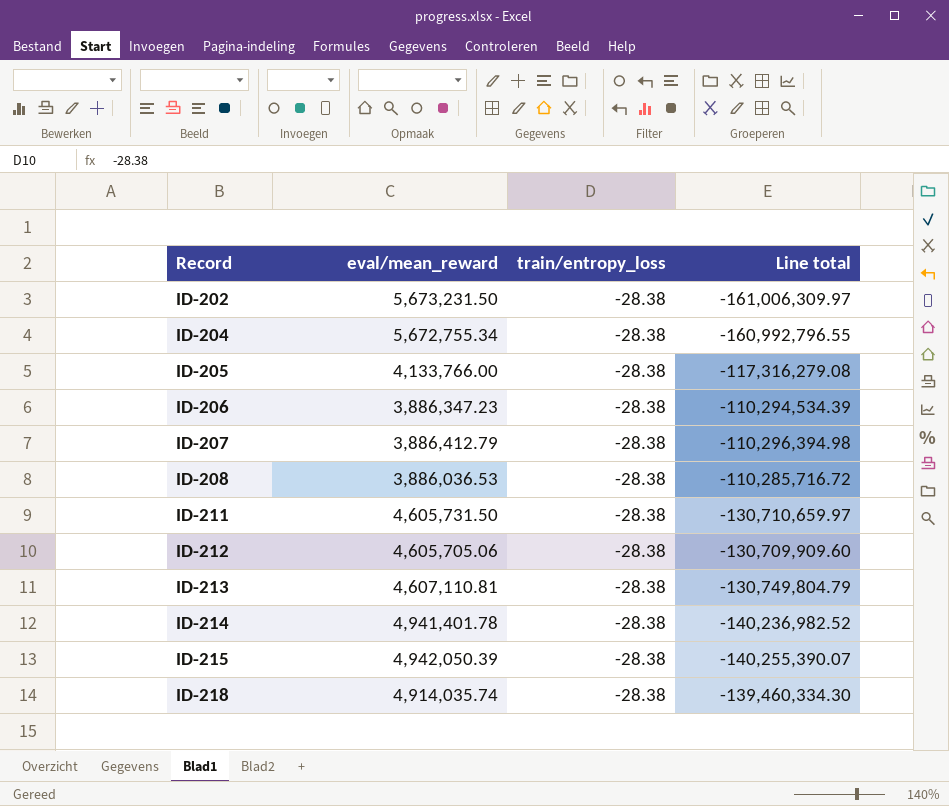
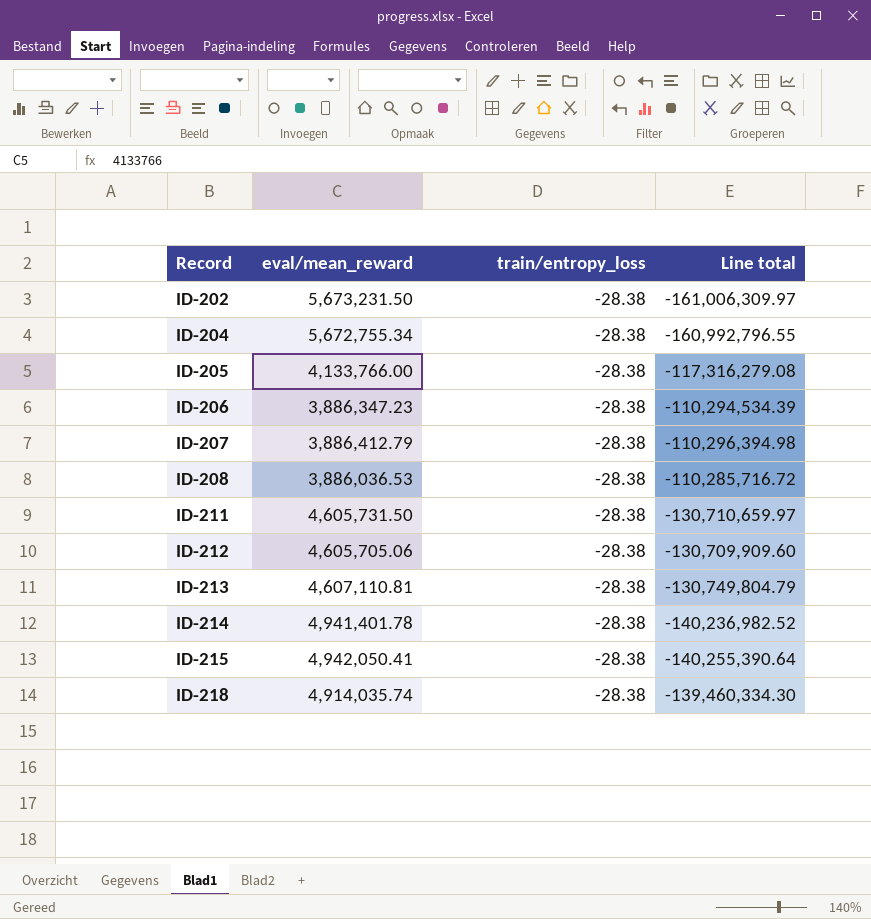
ID-215 | eval/mean_reward: 4,942,050.39 -> 4,942,050.41
ID-215 | Line total: -140,255,390.07 -> -140,255,390.64

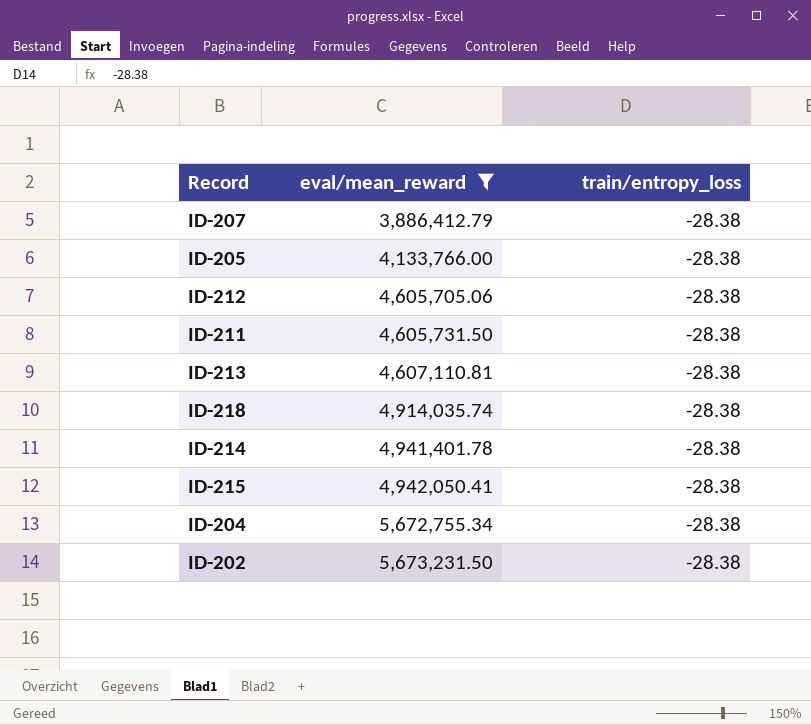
filter: none -> eval/mean_reward >= 3,886,412.79
row order: Record ascending -> eval/mean_reward ascending
column Line total | formula: [eval/mean_reward] * [train/entropy_loss] -> none

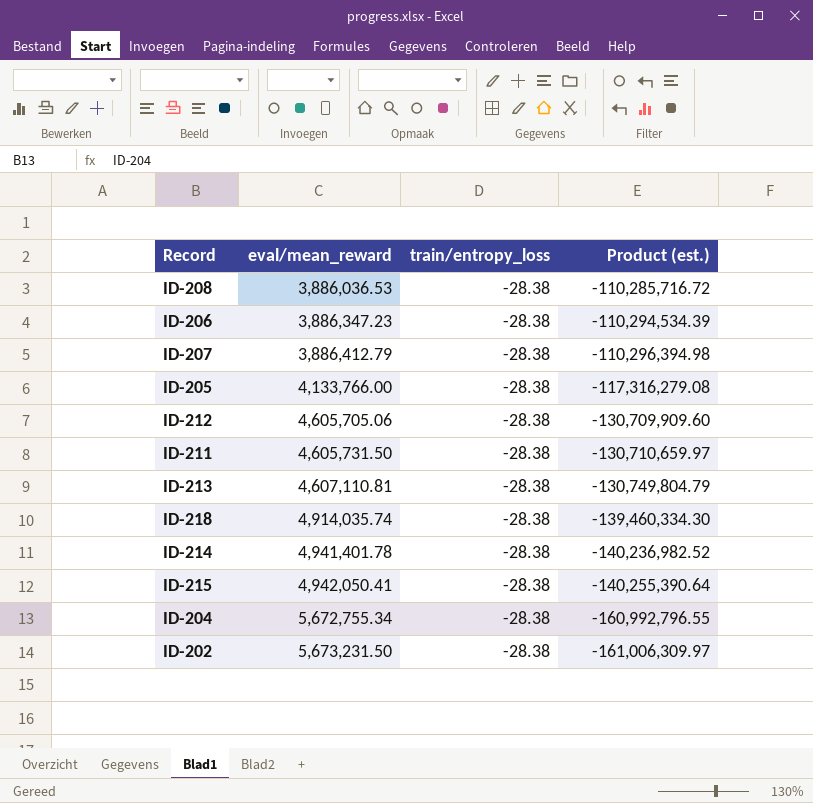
filter: eval/mean_reward >= 3,886,412.79 -> none
column Product (est.) | formula: none -> [eval/mean_reward] * [train/entropy_loss]

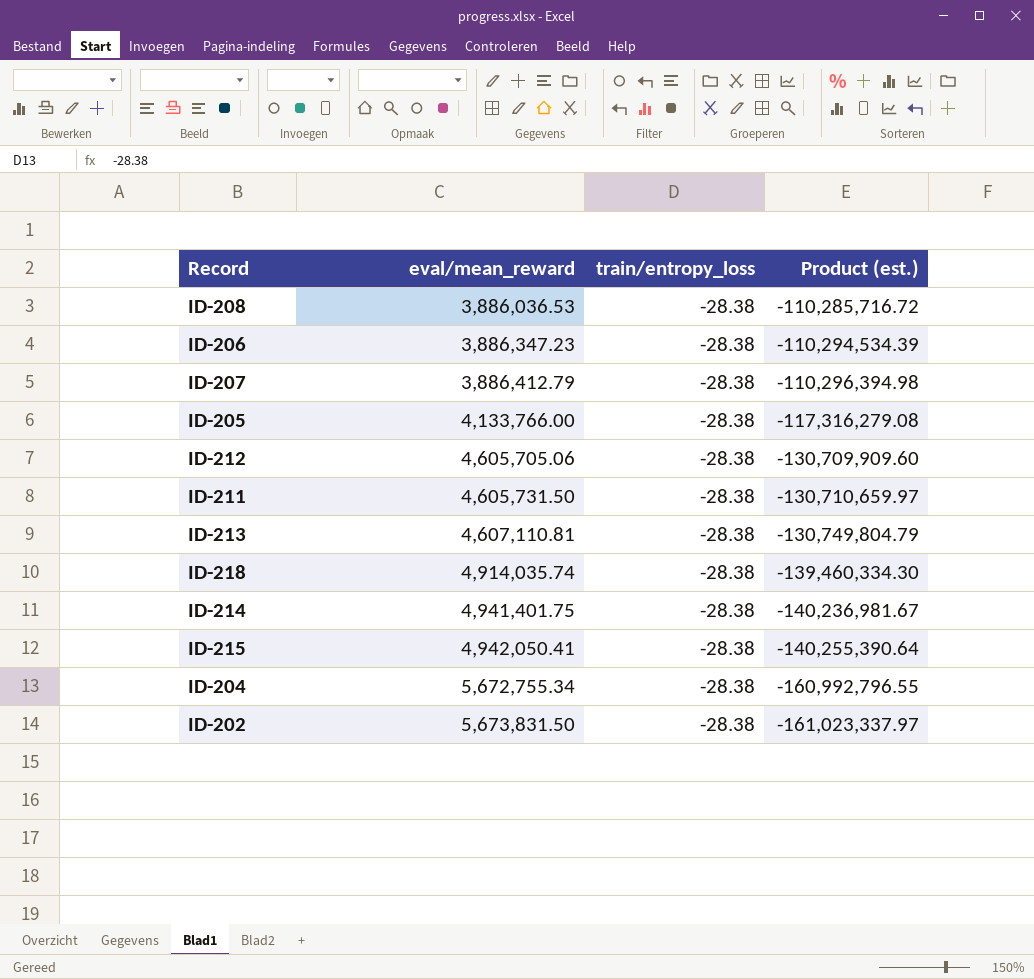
ID-214 | eval/mean_reward: 4,941,401.78 -> 4,941,401.75
ID-214 | Product (est.): -140,236,982.52 -> -140,236,981.67
ID-202 | eval/mean_reward: 5,673,231.50 -> 5,673,831.50
ID-202 | Product (est.): -161,006,309.97 -> -161,023,337.97

